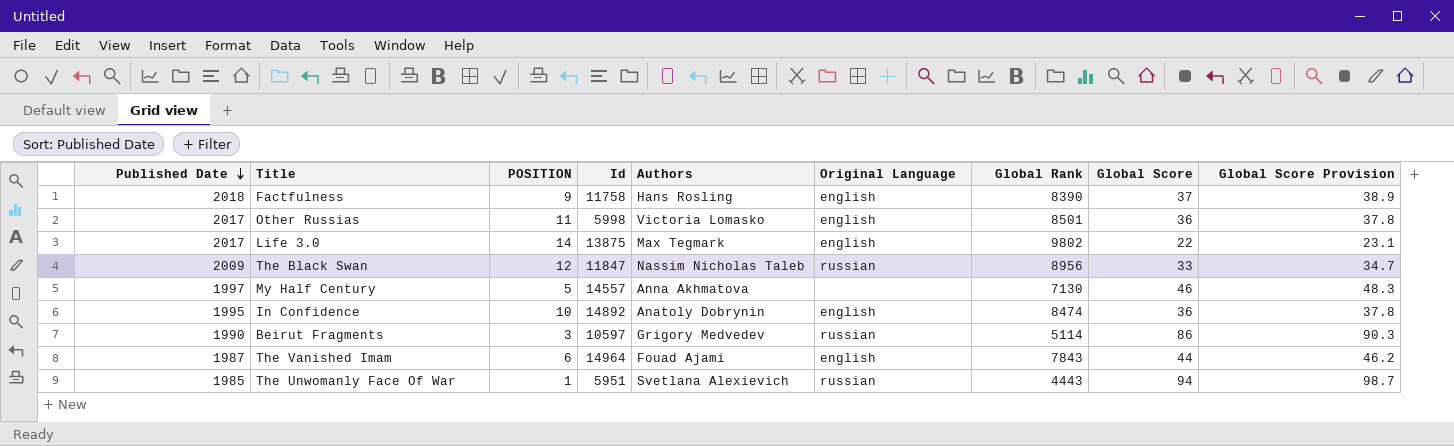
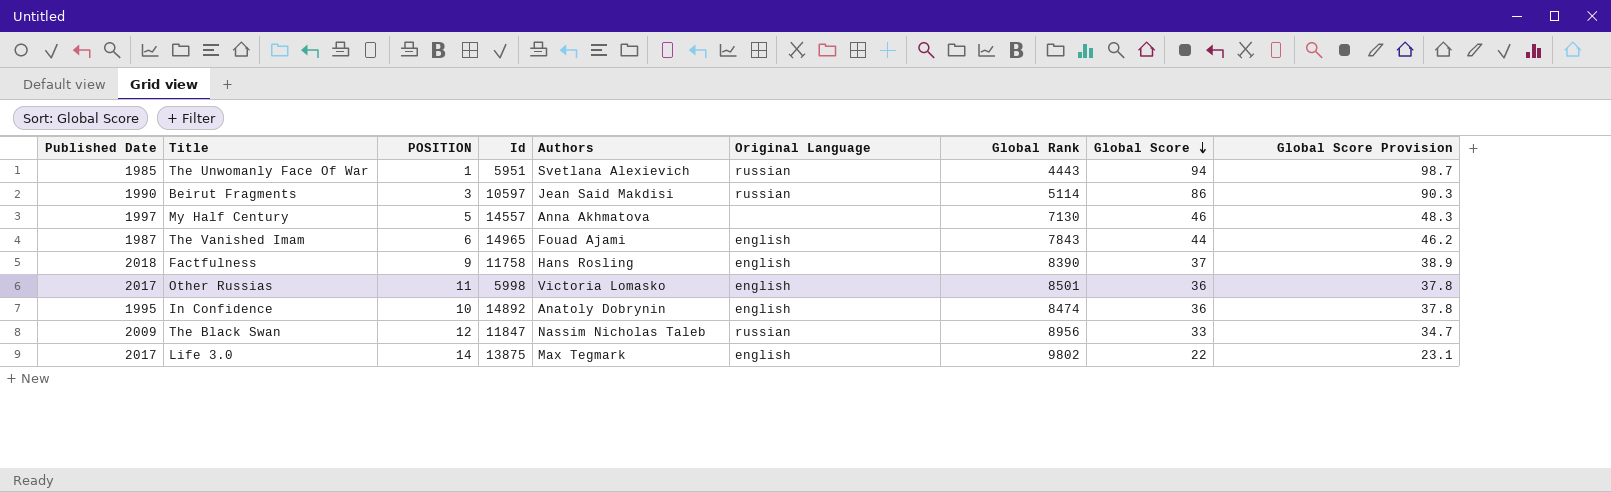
row order: Published Date descending -> Global Score descending
Beirut Fragments | Authors: Grigory Medvedev -> Jean Said Makdisi
The Vanished Imam | Id: 14964 -> 14965

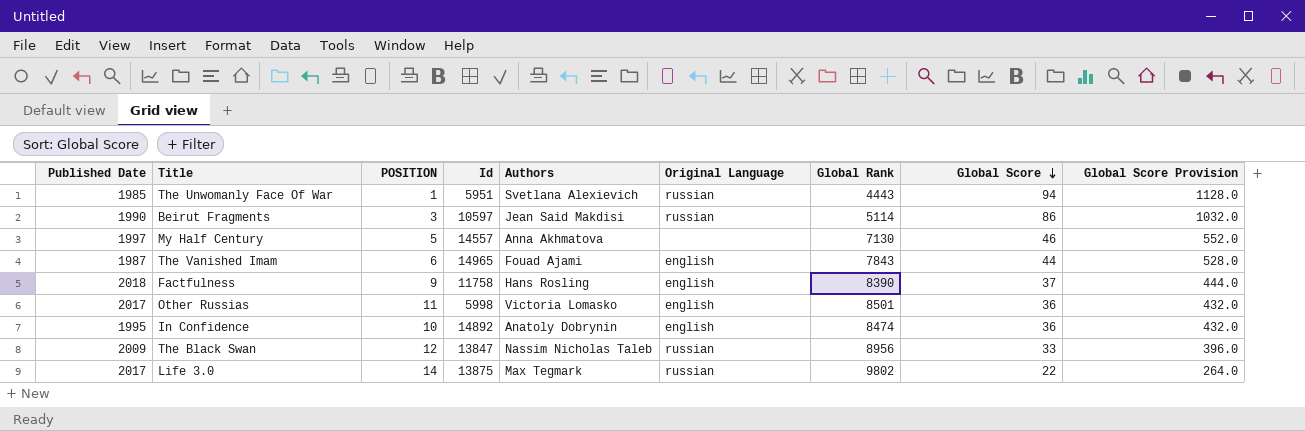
column Global Score Provision | formula: [Global Score] * 1.05 -> [Global Score] * 12
The Black Swan | Id: 11847 -> 13847
Life 3.0 | Original Language: english -> russian

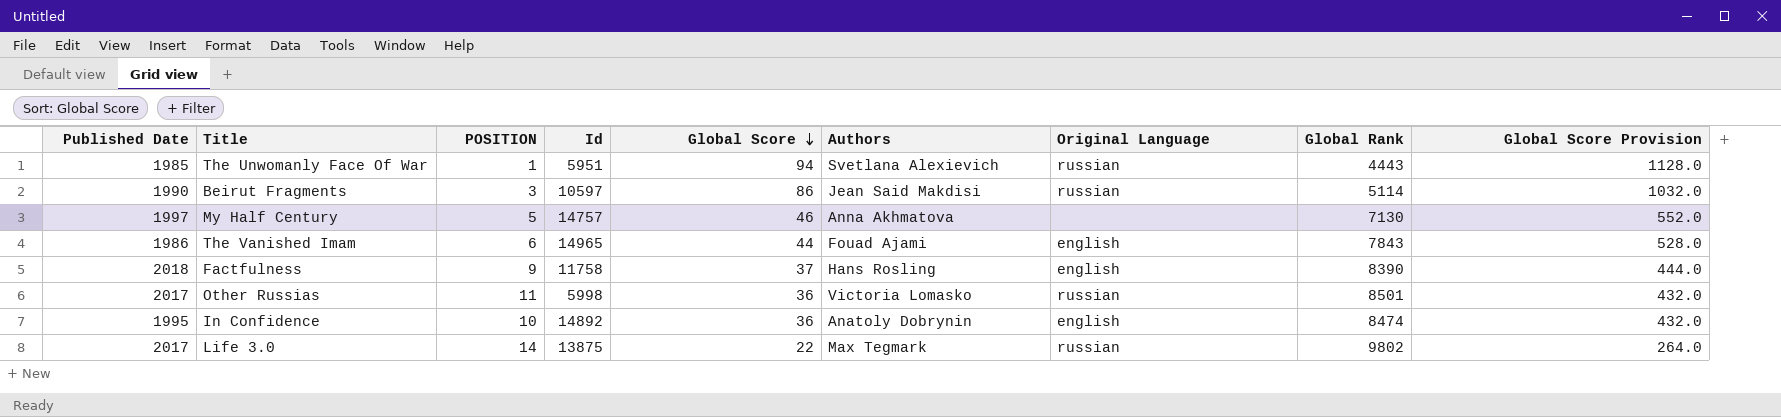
column Global Score | position: 8 -> 5
row The Black Swan: 2009 | 12 | 13847 | Nassim Nicholas Taleb | russian | 8956 | 33 | 396.0 -> none
My Half Century | Id: 14557 -> 14757
The Vanished Imam | Published Date: 1987 -> 1986
Other Russias | Original Language: english -> russian

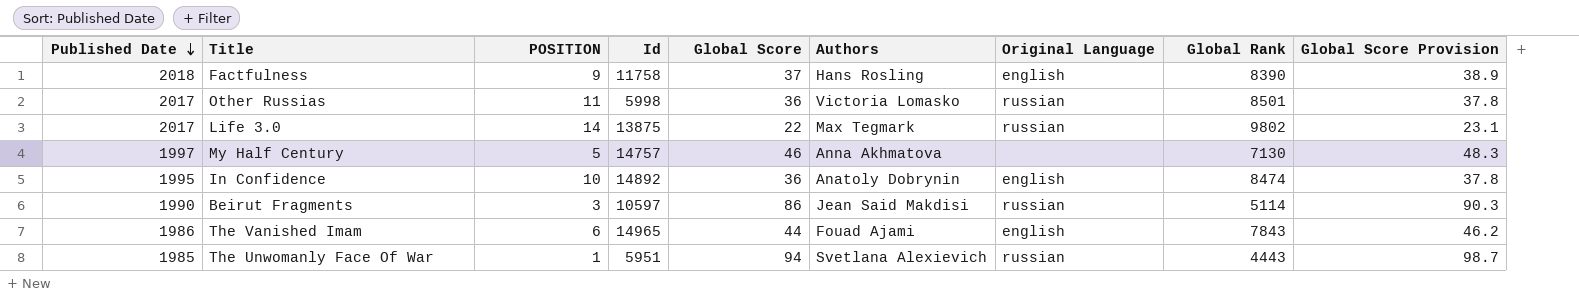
row order: Global Score descending -> Published Date descending
column Global Score Provision | formula: [Global Score] * 12 -> [Global Score] * 1.05

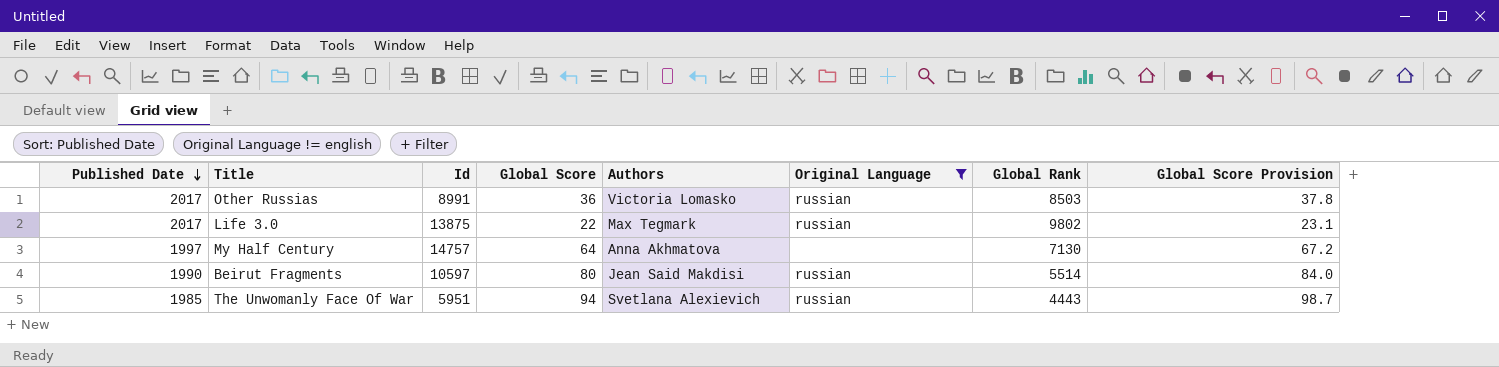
filter: none -> Original Language != english
column POSITION | position: 3 -> none
Other Russias | Id: 5998 -> 8991
Other Russias | Global Rank: 8501 -> 8503
My Half Century | Global Score: 46 -> 64
My Half Century | Global Score Provision: 48.3 -> 67.2
Beirut Fragments | Global Score: 86 -> 80
Beirut Fragments | Global Rank: 5114 -> 5514
Beirut Fragments | Global Score Provision: 90.3 -> 84.0

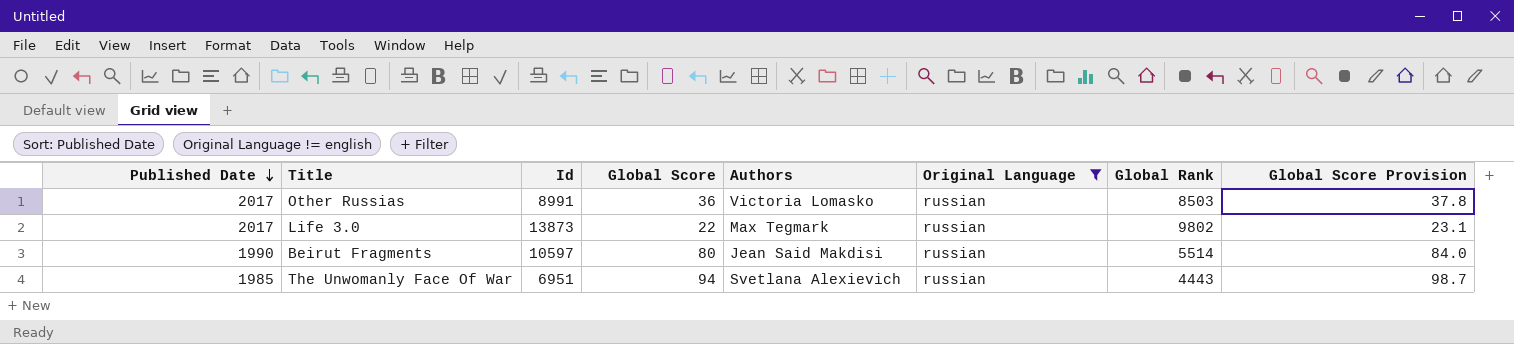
row My Half Century: 1997 | 14757 | 64 | Anna Akhmatova | none | 7130 | 67.2 -> none
Life 3.0 | Id: 13875 -> 13873
The Unwomanly Face Of War | Id: 5951 -> 6951

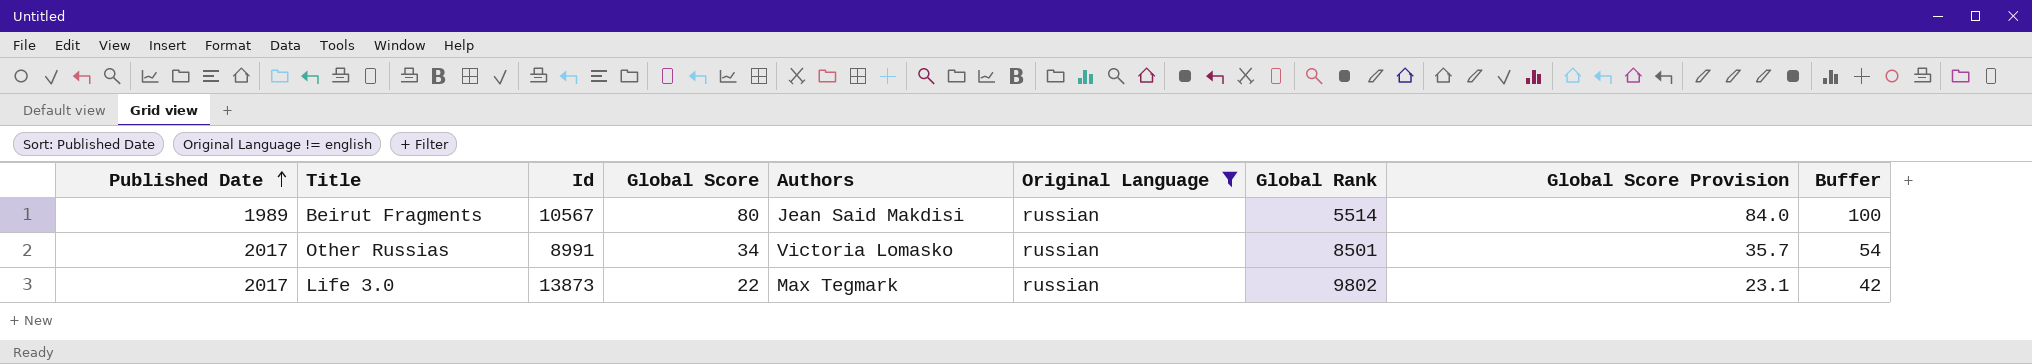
row order: Published Date descending -> Published Date ascending
column Buffer | formula: none -> [Global Score] + 20
row The Unwomanly Face Of War: 1985 | 6951 | 94 | Svetlana Alexievich | russian | 4443 | 98.7 -> none
Beirut Fragments | Published Date: 1990 -> 1989
Beirut Fragments | Id: 10597 -> 10567
Other Russias | Global Score: 36 -> 34
Other Russias | Global Rank: 8503 -> 8501
Other Russias | Global Score Provision: 37.8 -> 35.7

